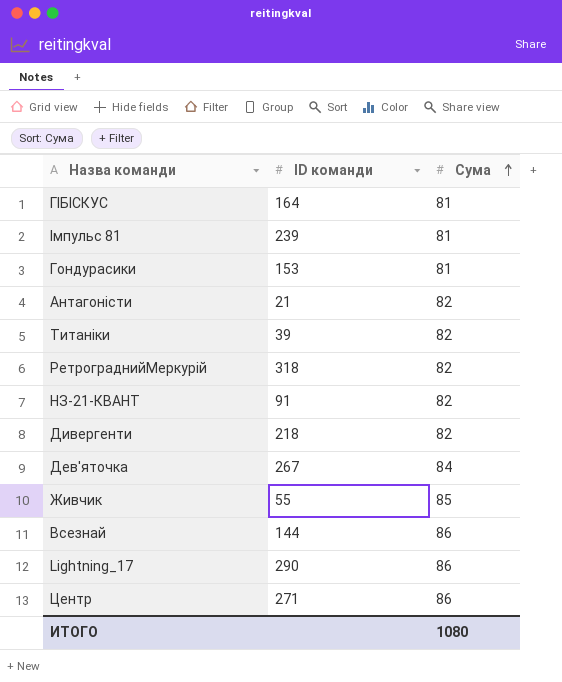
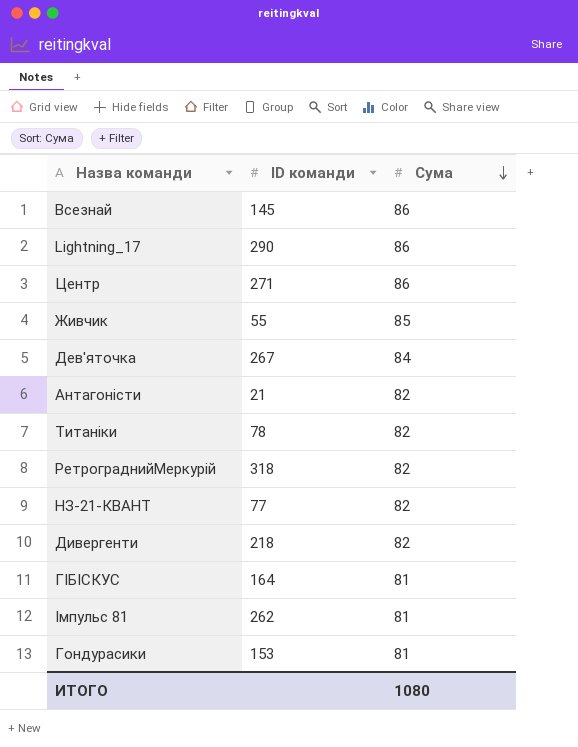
row order: Сума ascending -> Сума descending
Всезнай | ID команди: 144 -> 145
Титаніки | ID команди: 39 -> 78
НЗ-21-КВАНТ | ID команди: 91 -> 77
Імпульс 81 | ID команди: 239 -> 262

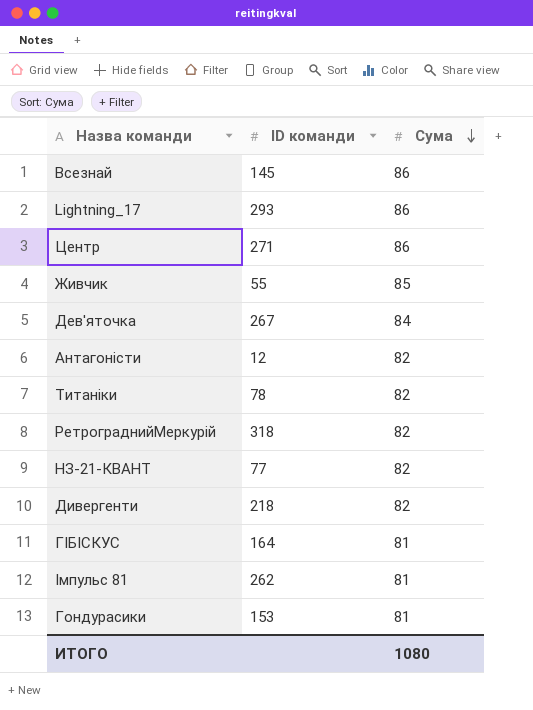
Lightning_17 | ID команди: 290 -> 293
Антагоністи | ID команди: 21 -> 12

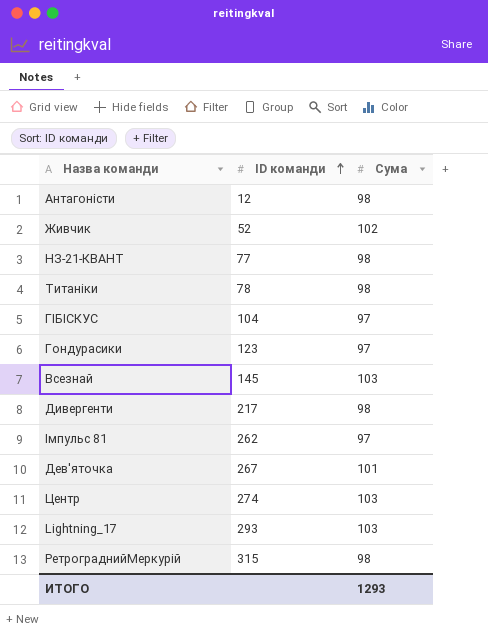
row order: Сума descending -> ID команди ascending
Антагоністи | Сума: 82 -> 98
Живчик | ID команди: 55 -> 52
Живчик | Сума: 85 -> 102
НЗ-21-КВАНТ | Сума: 82 -> 98
Титаніки | Сума: 82 -> 98
ГІБІСКУС | ID команди: 164 -> 104
ГІБІСКУС | Сума: 81 -> 97
Гондурасики | ID команди: 153 -> 123
Гондурасики | Сума: 81 -> 97
Всезнай | Сума: 86 -> 103
Дивергенти | ID команди: 218 -> 217
Дивергенти | Сума: 82 -> 98
Імпульс 81 | Сума: 81 -> 97
Дев'яточка | Сума: 84 -> 101
Центр | ID команди: 271 -> 274
Центр | Сума: 86 -> 103
Lightning_17 | Сума: 86 -> 103
РетрограднийМеркурій | ID команди: 318 -> 315
РетрограднийМеркурій | Сума: 82 -> 98
ИТОГО | Сума: 1080 -> 1293

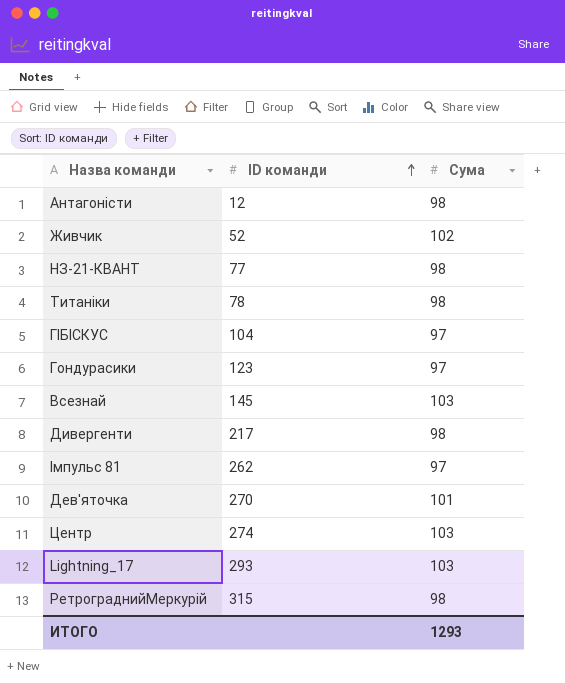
Дев'яточка | ID команди: 267 -> 270

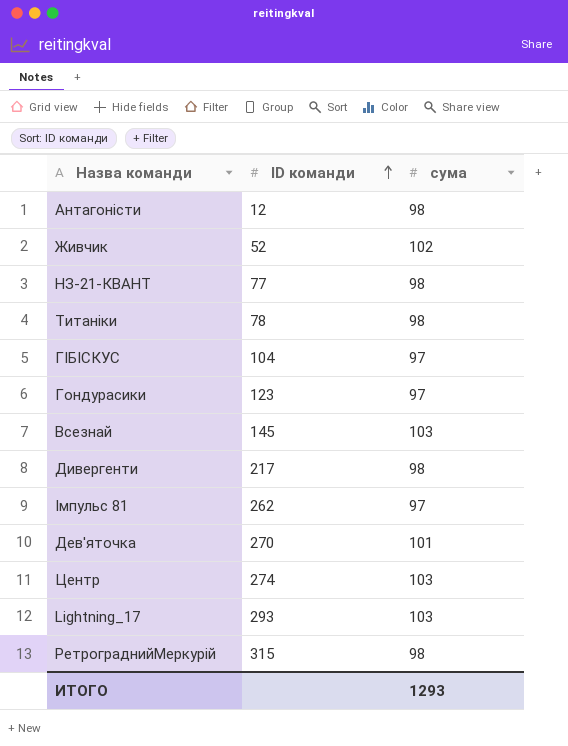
column name: Сума -> сума

